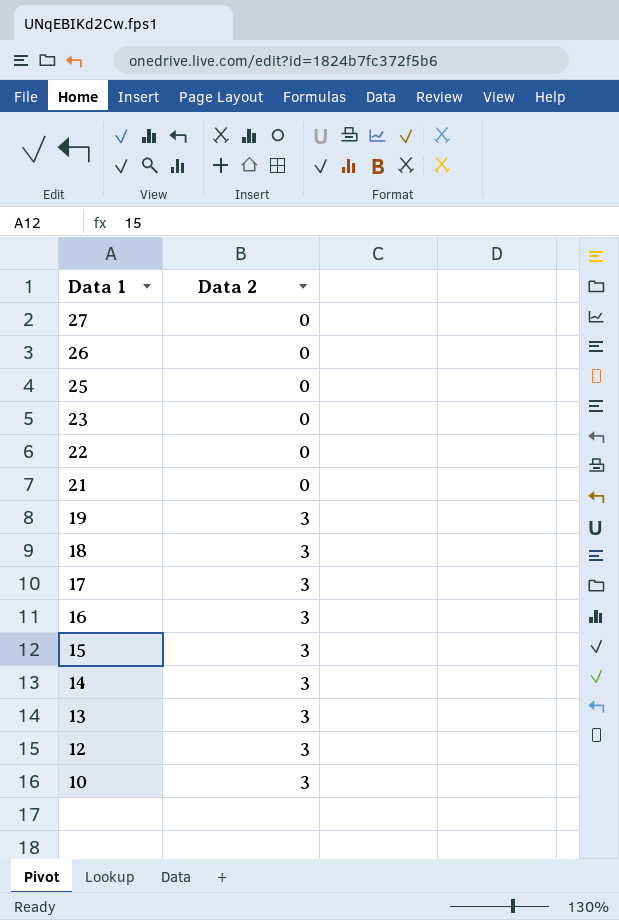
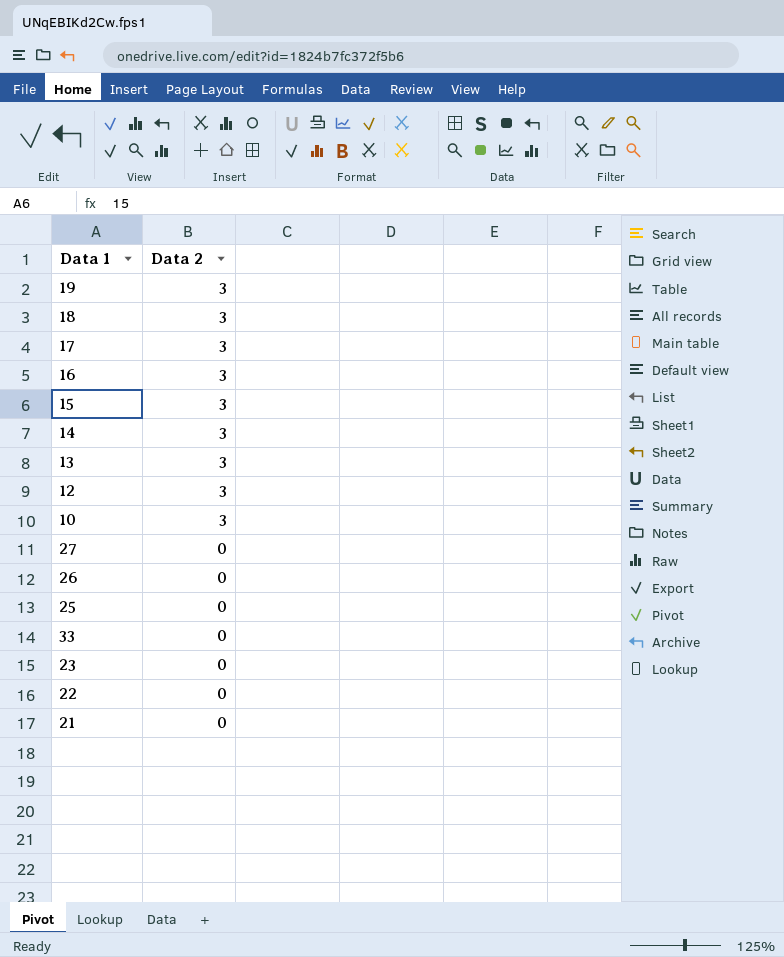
row order: Data 1 descending -> Data 2 descending
row 33: none -> 0

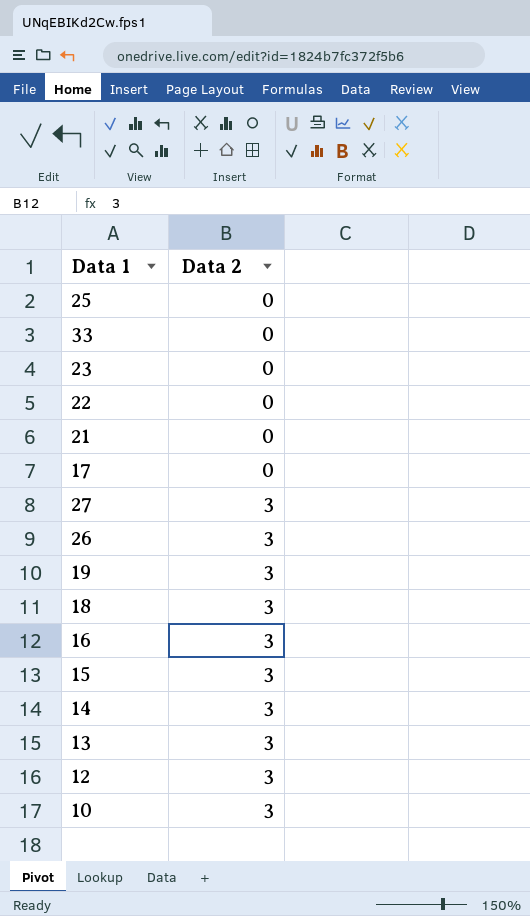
row order: Data 2 descending -> Data 2 ascending
17 | Data 2: 3 -> 0
27 | Data 2: 0 -> 3
26 | Data 2: 0 -> 3

